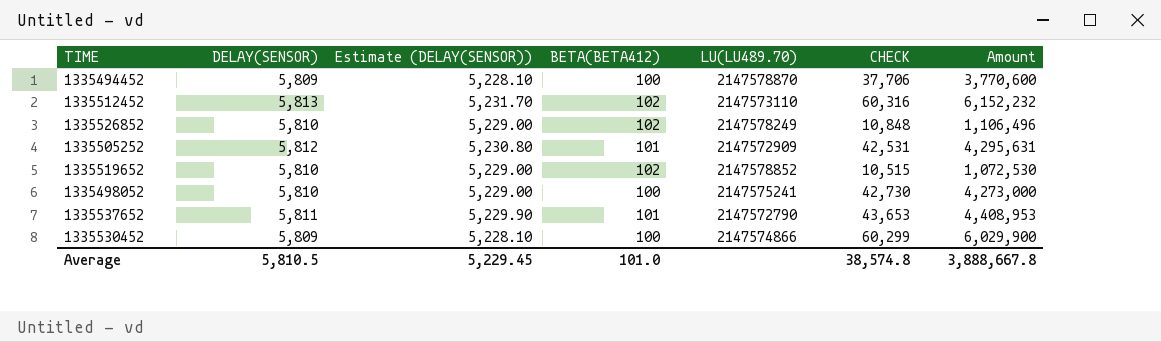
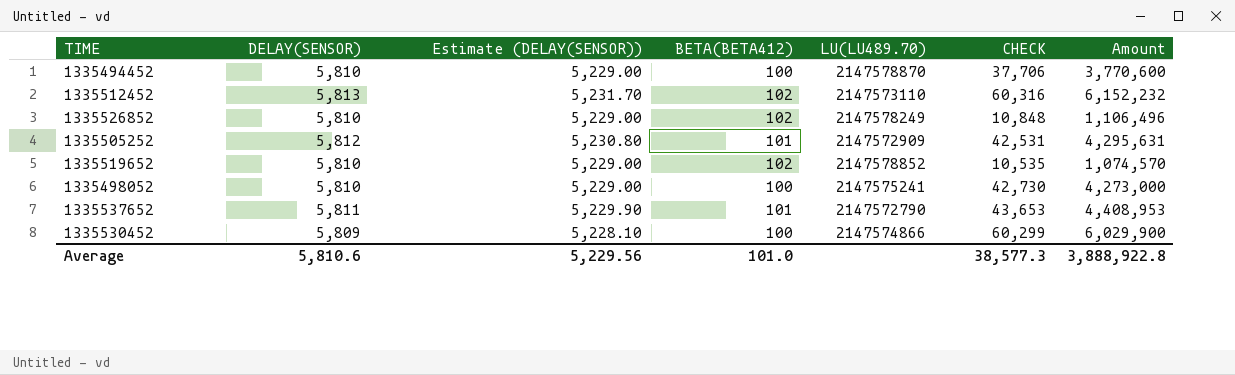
1335494452 | DELAY(SENSOR): 5,809 -> 5,810
1335494452 | Estimate (DELAY(SENSOR)): 5,228.10 -> 5,229.00
1335519652 | CHECK: 10,515 -> 10,535
1335519652 | Amount: 1,072,530 -> 1,074,570
Average | DELAY(SENSOR): 5,810.5 -> 5,810.6
Average | Estimate (DELAY(SENSOR)): 5,229.45 -> 5,229.56
Average | CHECK: 38,574.8 -> 38,577.3
Average | Amount: 3,888,667.8 -> 3,888,922.8

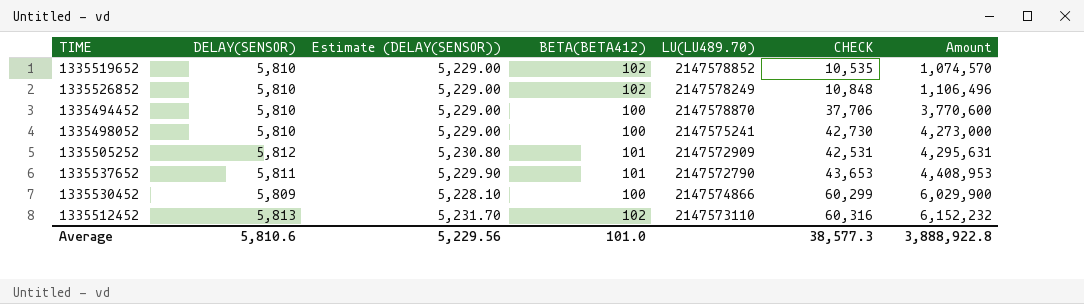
row order: none -> Amount ascending

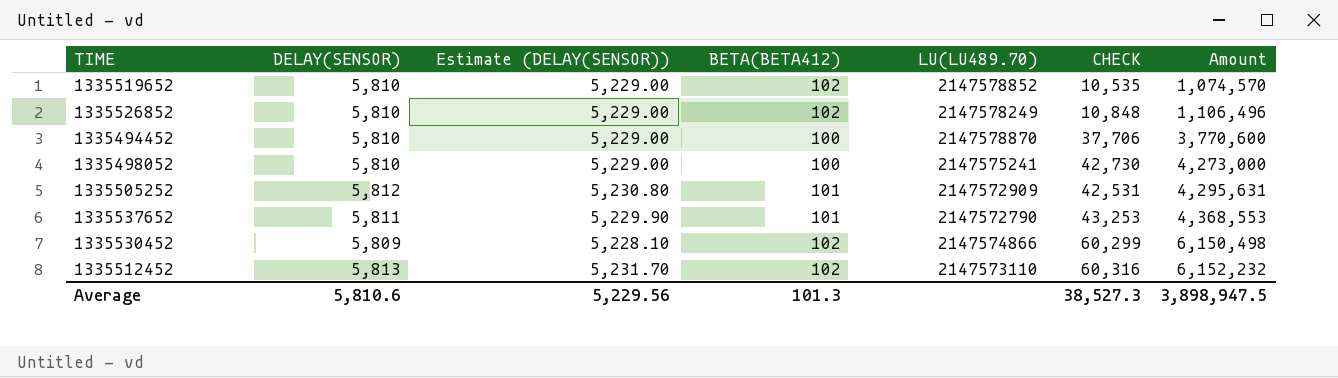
1335537652 | CHECK: 43,653 -> 43,253
1335537652 | Amount: 4,408,953 -> 4,368,553
1335530452 | BETA(BETA412): 100 -> 102
1335530452 | Amount: 6,029,900 -> 6,150,498
Average | BETA(BETA412): 101.0 -> 101.3
Average | CHECK: 38,577.3 -> 38,527.3
Average | Amount: 3,888,922.8 -> 3,898,947.5

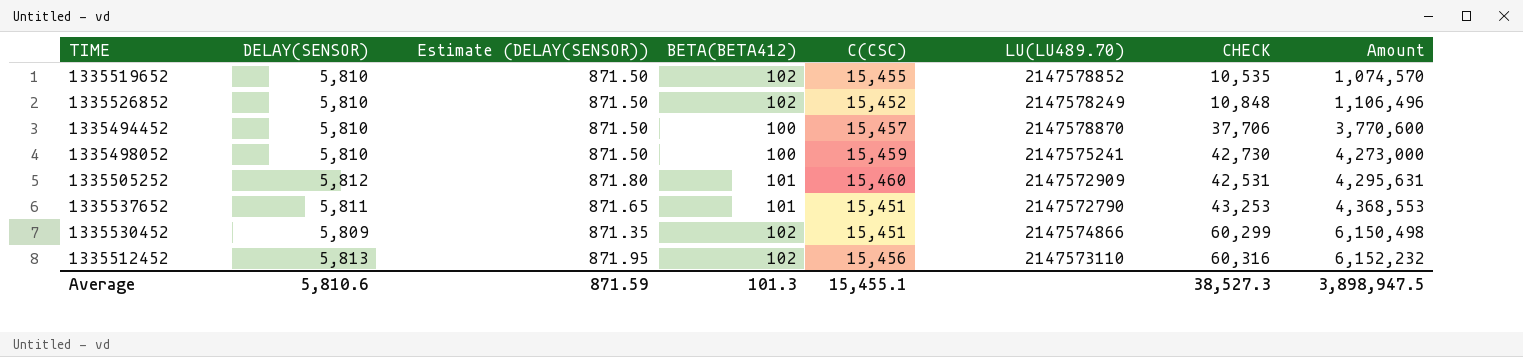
column Estimate (DELAY(SENSOR)) | formula: [DELAY(SENSOR)] * 0.9 -> [DELAY(SENSOR)] * 0.15
column C(CSC) | position: none -> 5
Average | Estimate (DELAY(SENSOR)): 5,229.56 -> 871.59

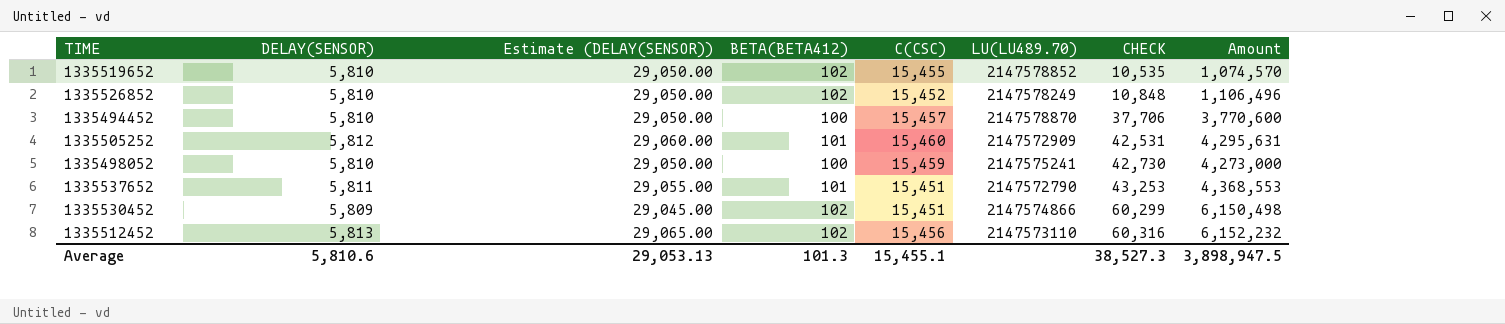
row order: Amount ascending -> CHECK ascending
column Estimate (DELAY(SENSOR)) | formula: [DELAY(SENSOR)] * 0.15 -> [DELAY(SENSOR)] * 5
Average | Estimate (DELAY(SENSOR)): 871.59 -> 29,053.13

